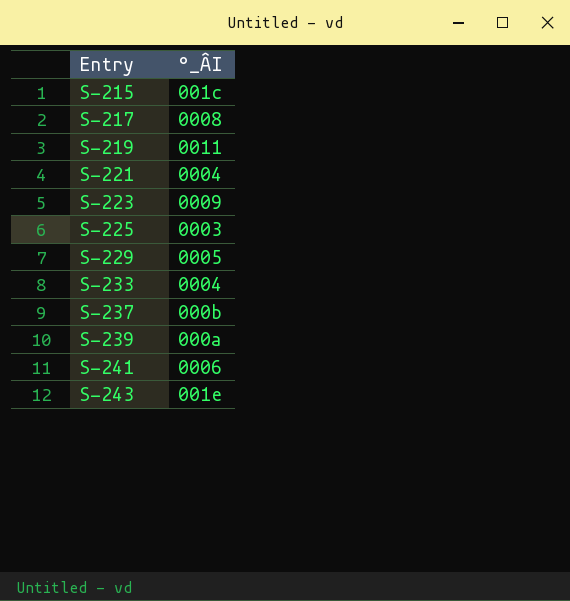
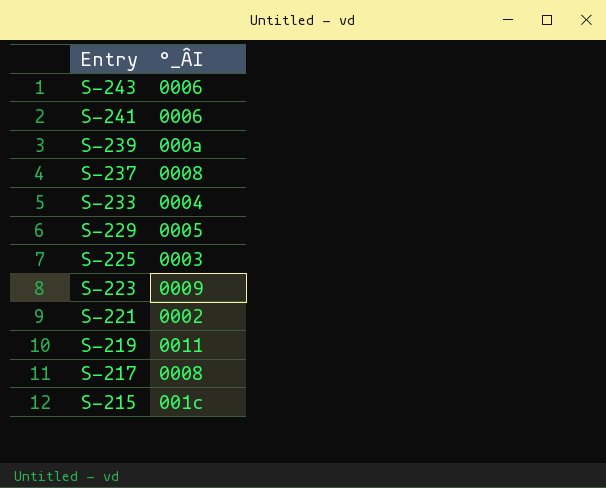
row order: Entry ascending -> Entry descending
S-243 | °_ÂI: 001e -> 0006
S-237 | °_ÂI: 000b -> 0008
S-221 | °_ÂI: 0004 -> 0002

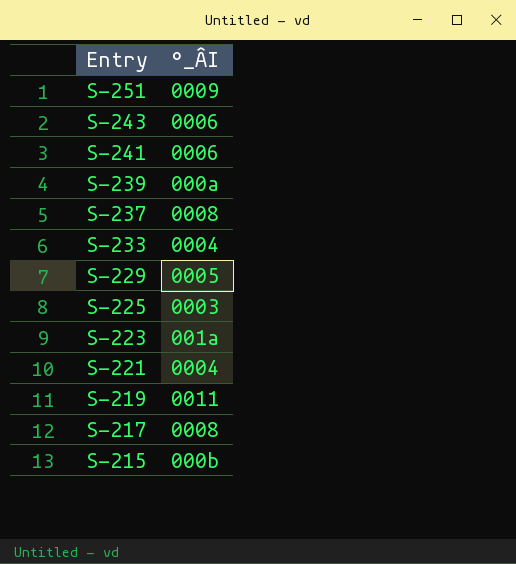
row S-251: none -> 0009
S-223 | °_ÂI: 0009 -> 001a
S-221 | °_ÂI: 0002 -> 0004
S-215 | °_ÂI: 001c -> 000b

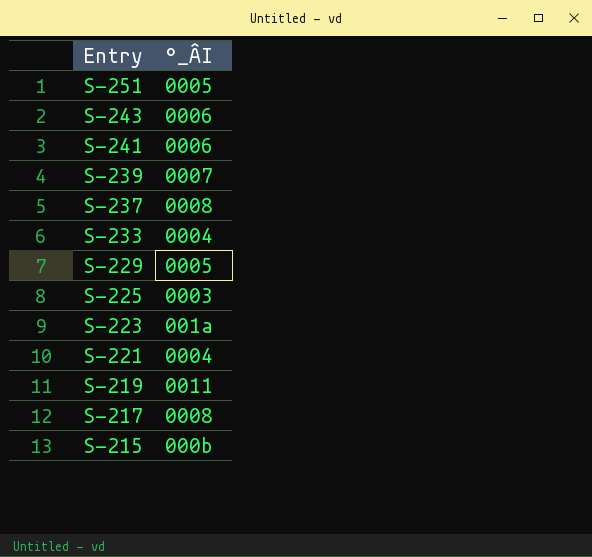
S-251 | °_ÂI: 0009 -> 0005
S-239 | °_ÂI: 000a -> 0007

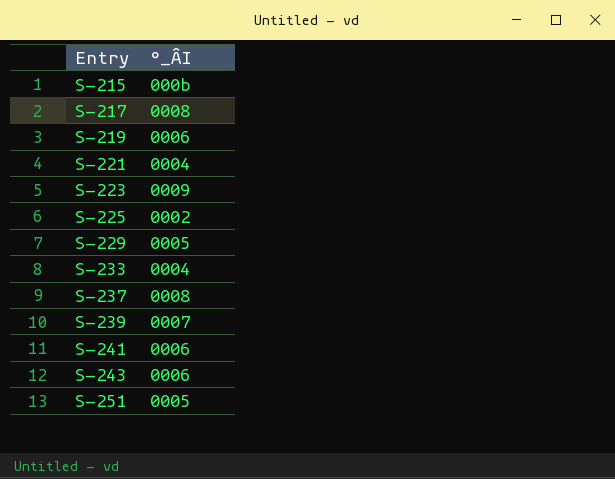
row order: Entry descending -> Entry ascending
S-219 | °_ÂI: 0011 -> 0006
S-223 | °_ÂI: 001a -> 0009
S-225 | °_ÂI: 0003 -> 0002

